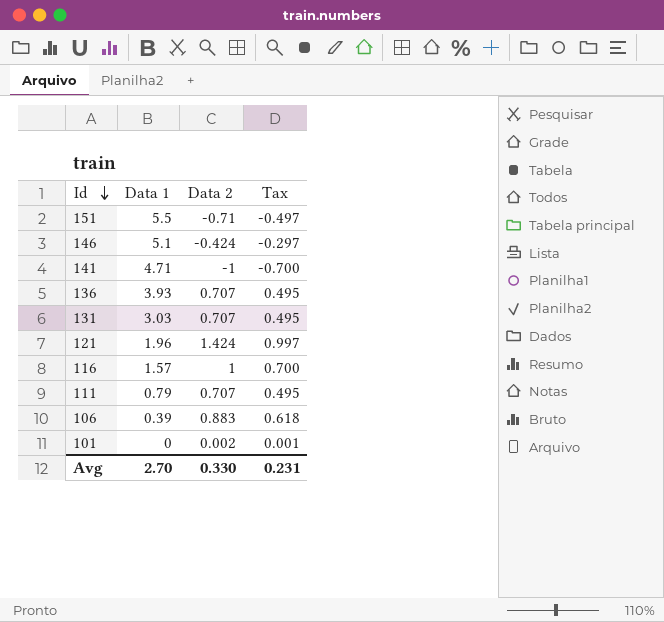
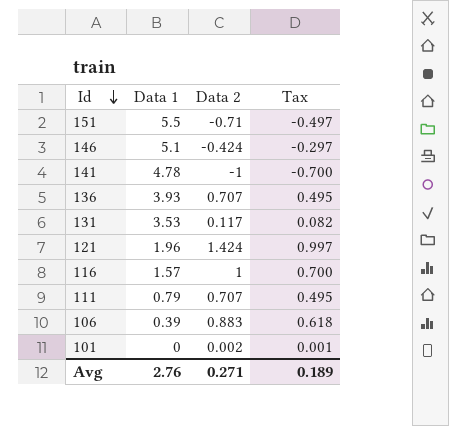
141 | Data 1: 4.71 -> 4.78
131 | Data 1: 3.03 -> 3.53
131 | Data 2: 0.707 -> 0.117
131 | Tax: 0.495 -> 0.082
Avg | Data 1: 2.70 -> 2.76
Avg | Data 2: 0.330 -> 0.271
Avg | Tax: 0.231 -> 0.189

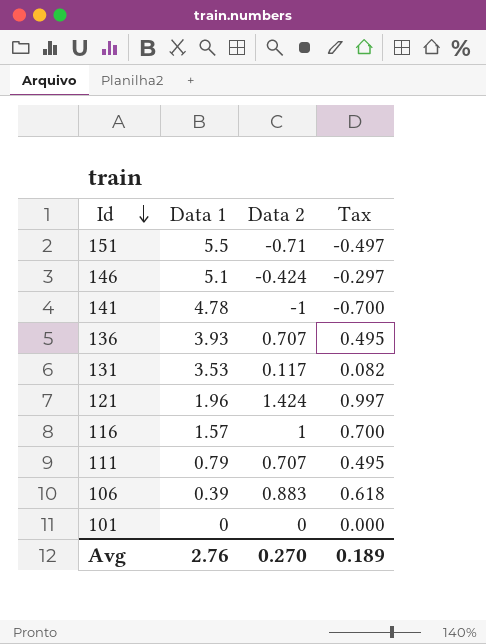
101 | Data 2: 0.002 -> 0
101 | Tax: 0.001 -> 0.000
Avg | Data 2: 0.271 -> 0.270

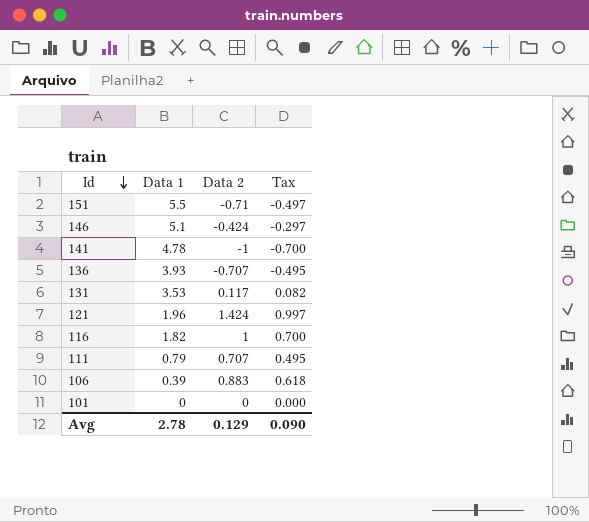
136 | Data 2: 0.707 -> -0.707
136 | Tax: 0.495 -> -0.495
116 | Data 1: 1.57 -> 1.82
Avg | Data 1: 2.76 -> 2.78
Avg | Data 2: 0.270 -> 0.129
Avg | Tax: 0.189 -> 0.090

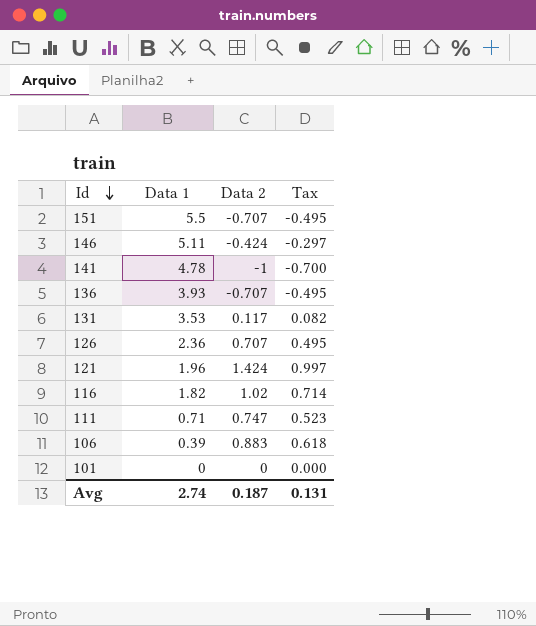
151 | Data 2: -0.71 -> -0.707
151 | Tax: -0.497 -> -0.495
146 | Data 1: 5.1 -> 5.11
row 126: none -> 2.36 | 0.707 | 0.495
116 | Data 2: 1 -> 1.02
116 | Tax: 0.700 -> 0.714
111 | Data 1: 0.79 -> 0.71
111 | Data 2: 0.707 -> 0.747
111 | Tax: 0.495 -> 0.523
Avg | Data 1: 2.78 -> 2.74
Avg | Data 2: 0.129 -> 0.187
Avg | Tax: 0.090 -> 0.131

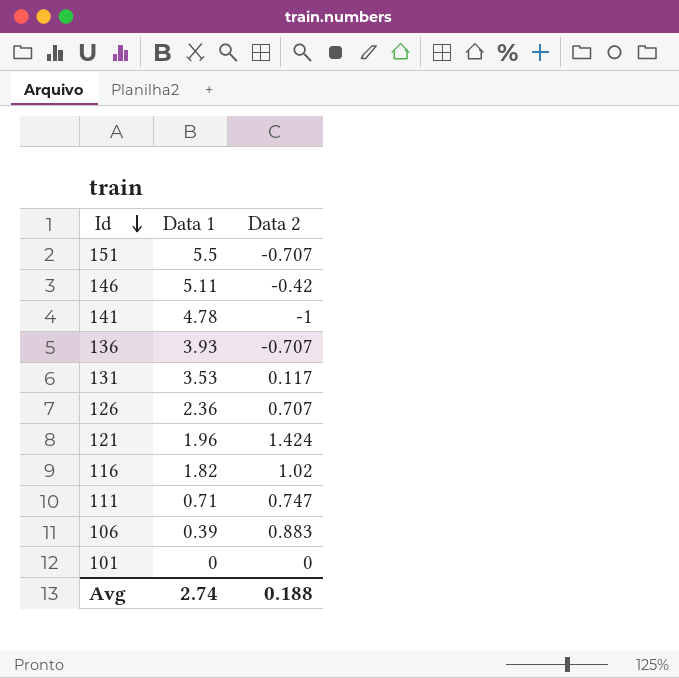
column Tax | formula: [Data 2] * 0.7 -> none
146 | Data 2: -0.424 -> -0.42
Avg | Data 2: 0.187 -> 0.188

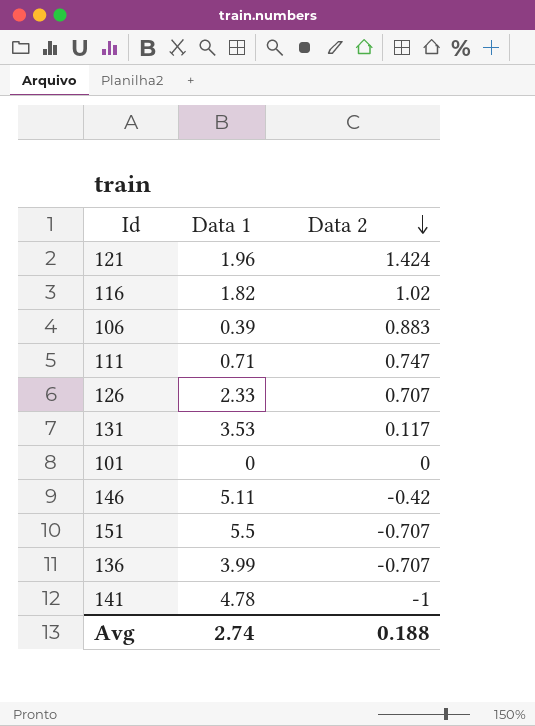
row order: Id descending -> Data 2 descending
126 | Data 1: 2.36 -> 2.33
136 | Data 1: 3.93 -> 3.99

